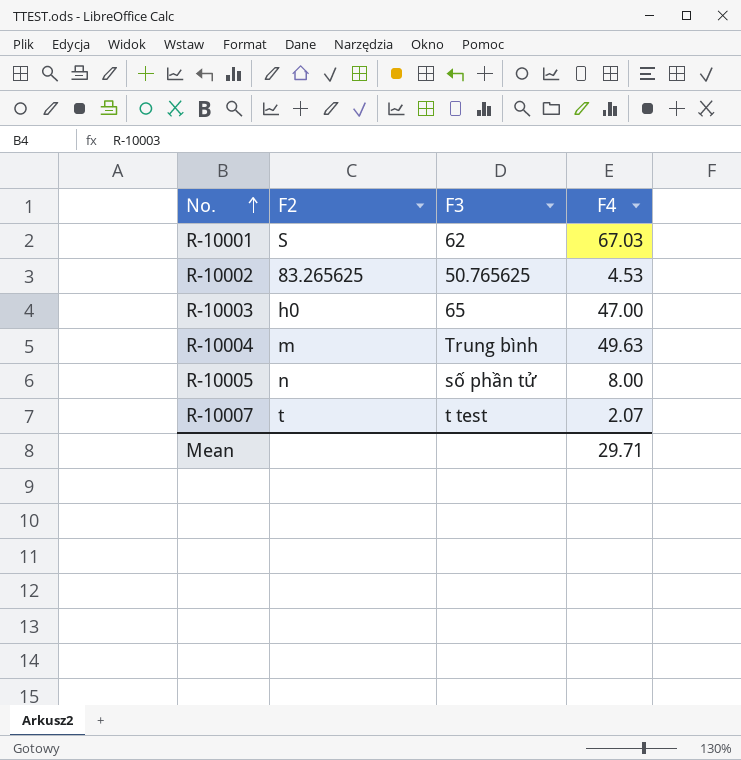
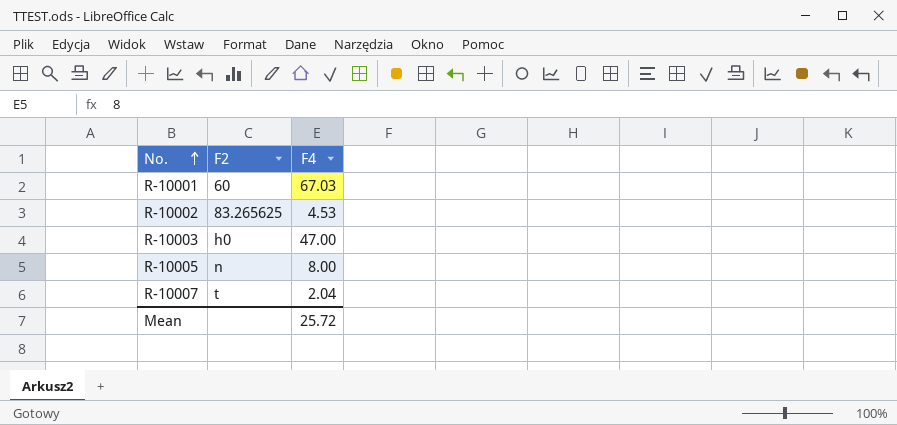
column F3 | position: 3 -> none
row R-10004: m | Trung bình | 49.63 -> none
R-10001 | F2: S -> 60
R-10007 | F4: 2.07 -> 2.04
Mean | F4: 29.71 -> 25.72

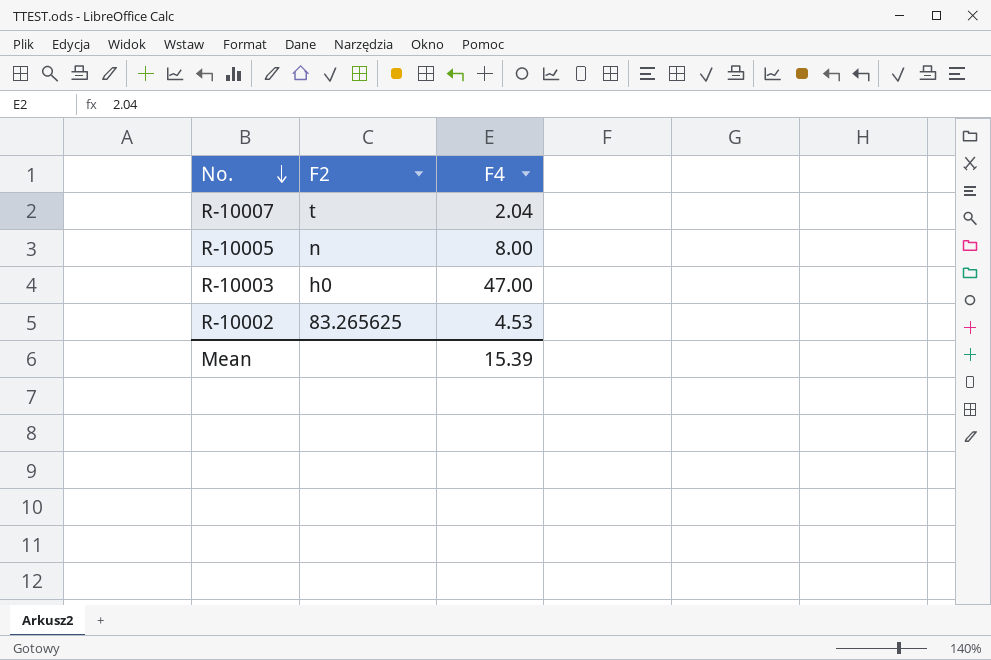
row order: No. ascending -> No. descending
row R-10001: 60 | 67.03 -> none
Mean | F4: 25.72 -> 15.39

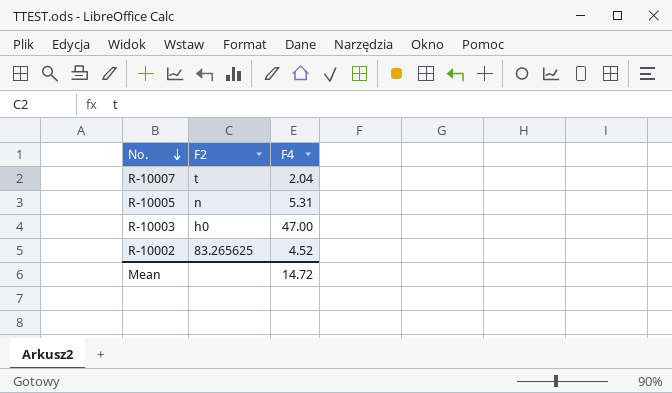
R-10005 | F4: 8.00 -> 5.31
R-10002 | F4: 4.53 -> 4.52
Mean | F4: 15.39 -> 14.72

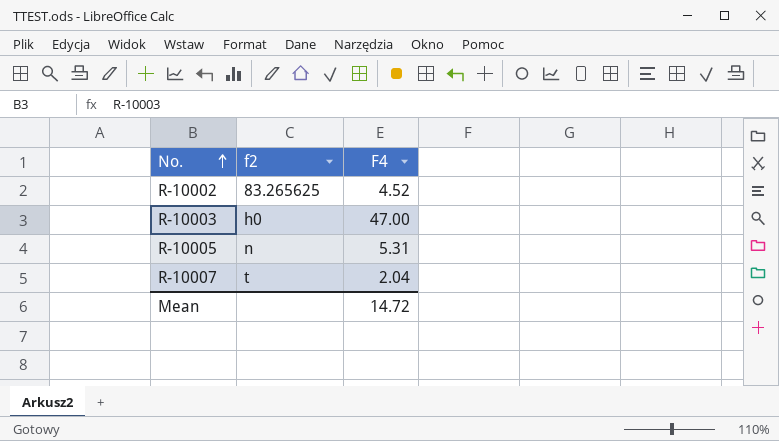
row order: No. descending -> No. ascending
column name: F2 -> f2

